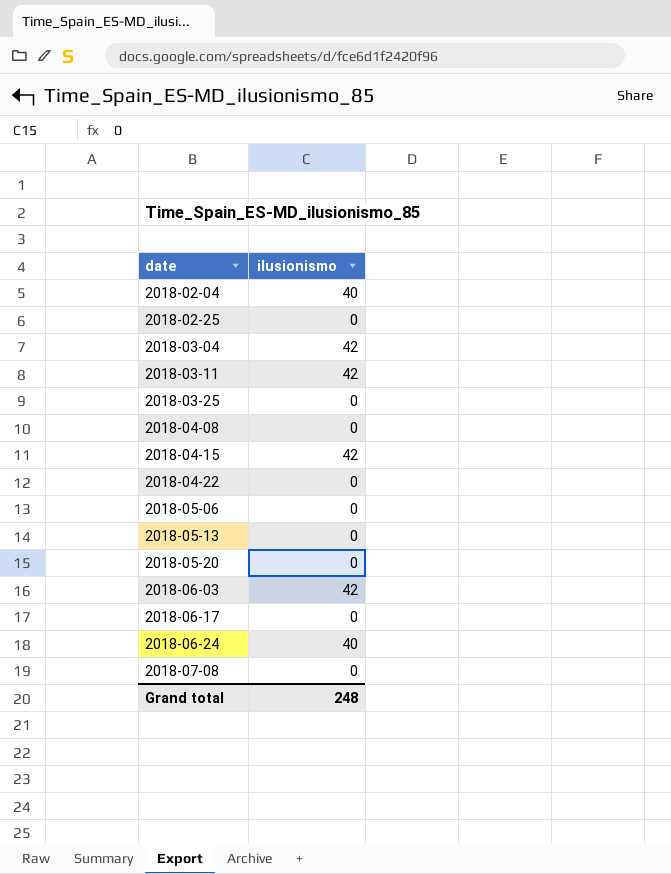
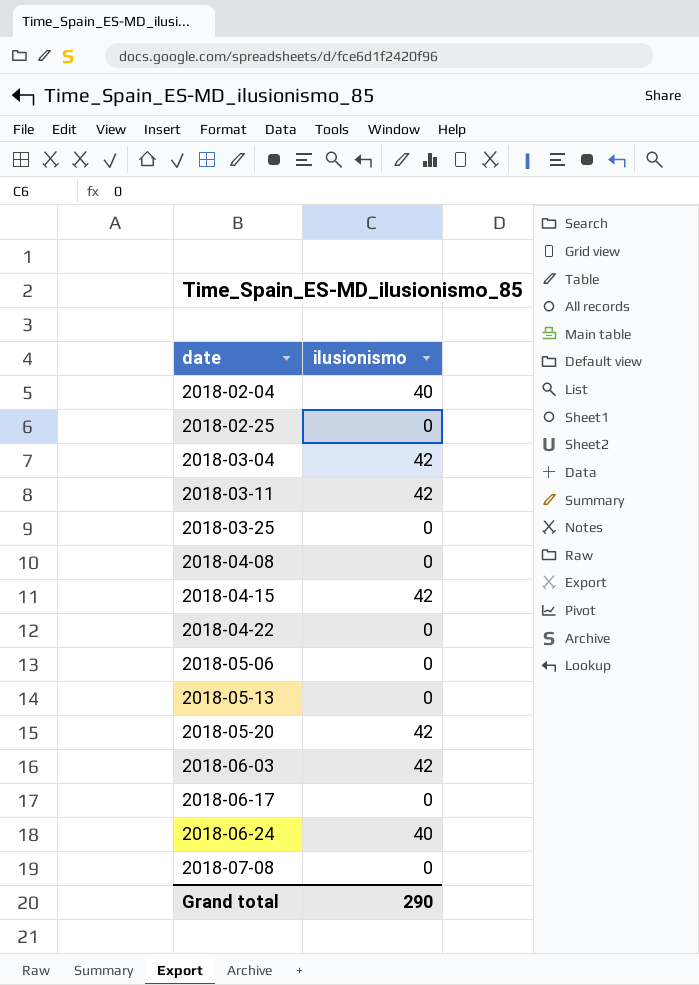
2018-05-20 | ilusionismo: 0 -> 42
Grand total | ilusionismo: 248 -> 290

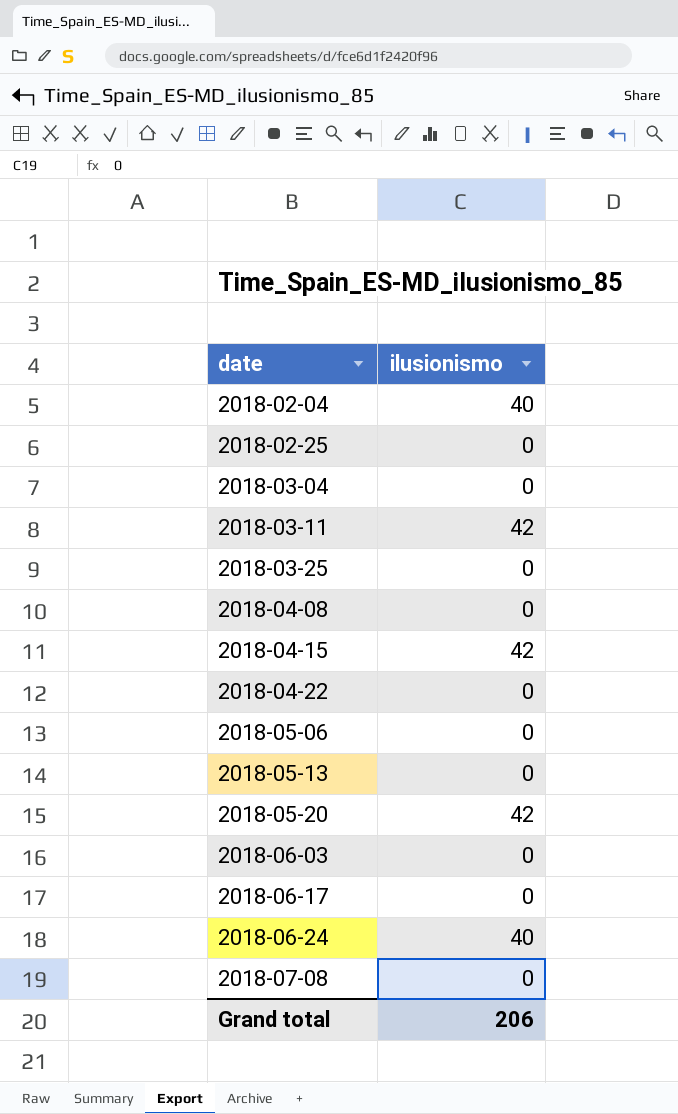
2018-03-04 | ilusionismo: 42 -> 0
2018-06-03 | ilusionismo: 42 -> 0
Grand total | ilusionismo: 290 -> 206

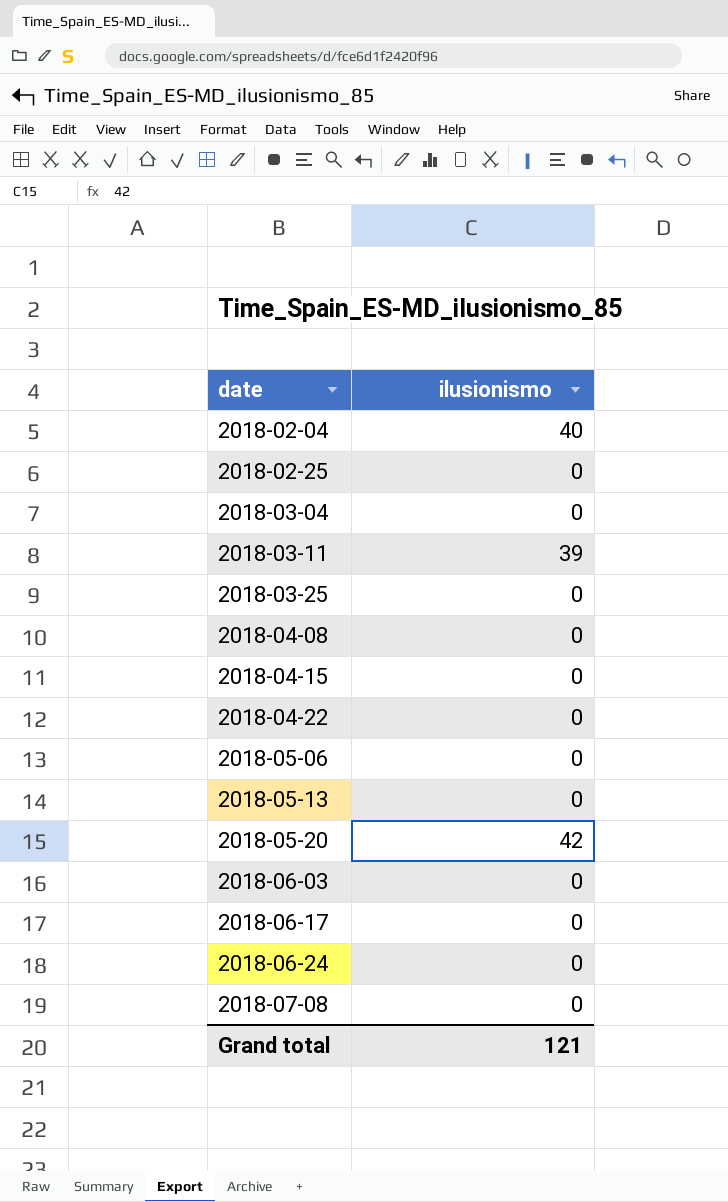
2018-03-11 | ilusionismo: 42 -> 39
2018-04-15 | ilusionismo: 42 -> 0
2018-06-24 | ilusionismo: 40 -> 0
Grand total | ilusionismo: 206 -> 121

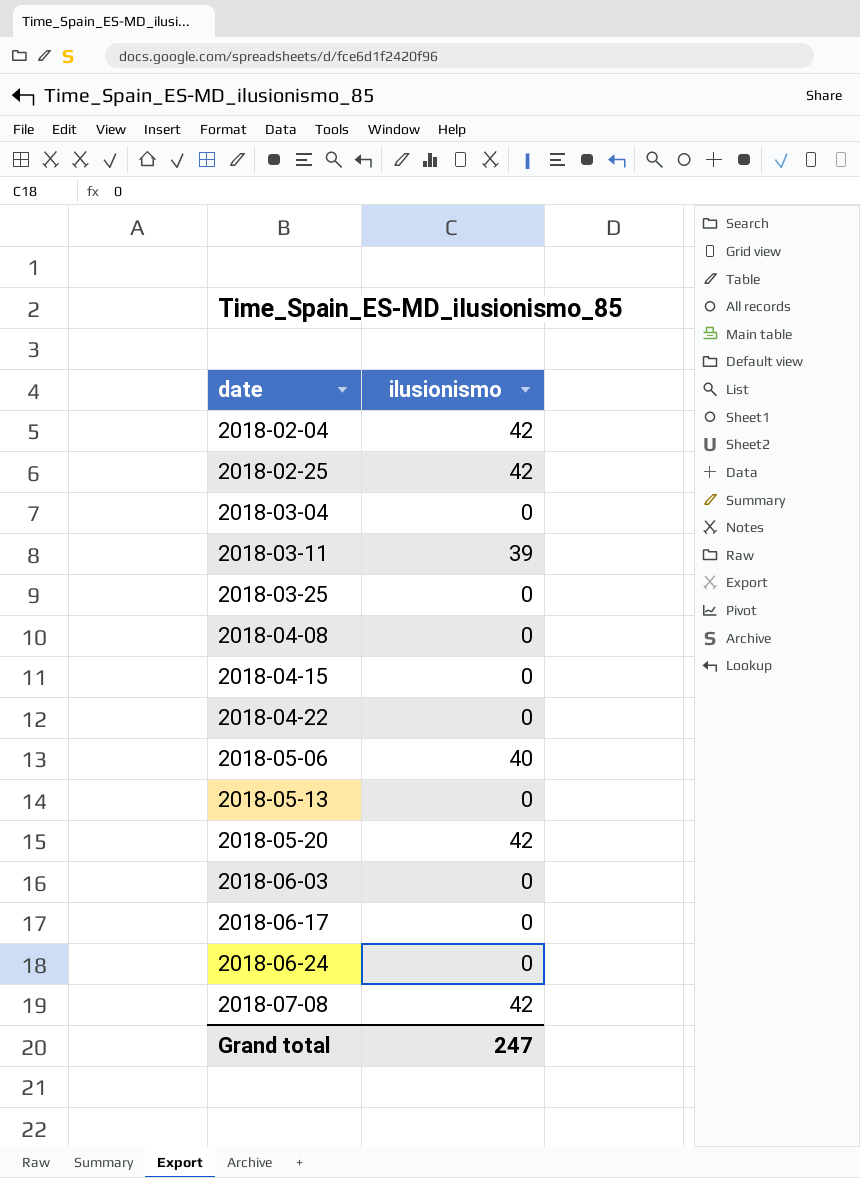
2018-02-04 | ilusionismo: 40 -> 42
2018-02-25 | ilusionismo: 0 -> 42
2018-05-06 | ilusionismo: 0 -> 40
2018-07-08 | ilusionismo: 0 -> 42
Grand total | ilusionismo: 121 -> 247

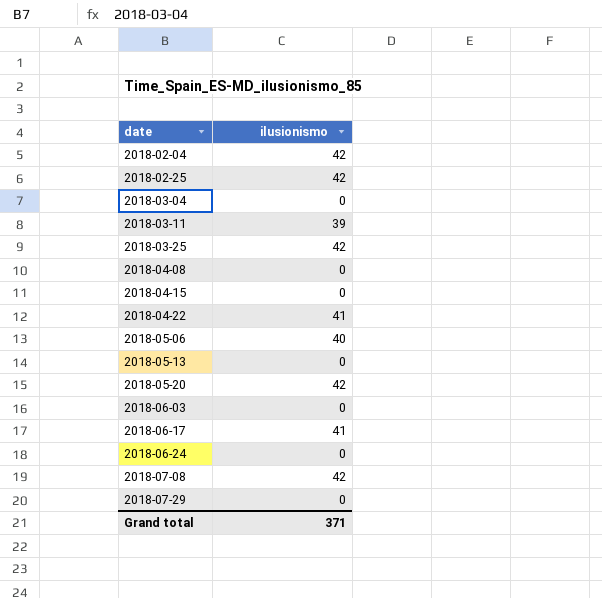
2018-03-25 | ilusionismo: 0 -> 42
2018-04-22 | ilusionismo: 0 -> 41
2018-06-17 | ilusionismo: 0 -> 41
row 2018-07-29: none -> 0
Grand total | ilusionismo: 247 -> 371

